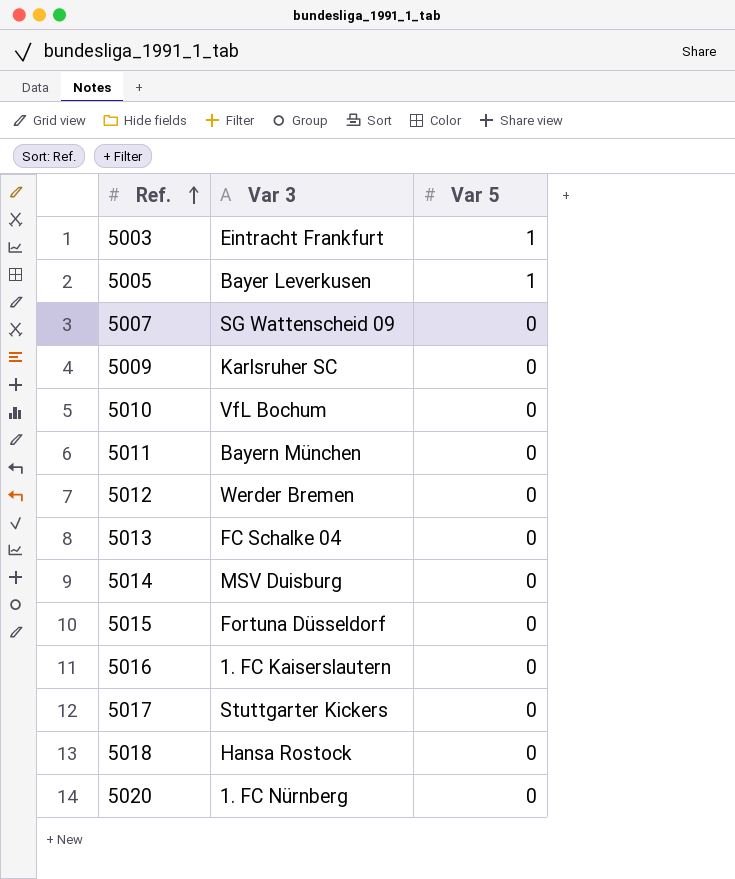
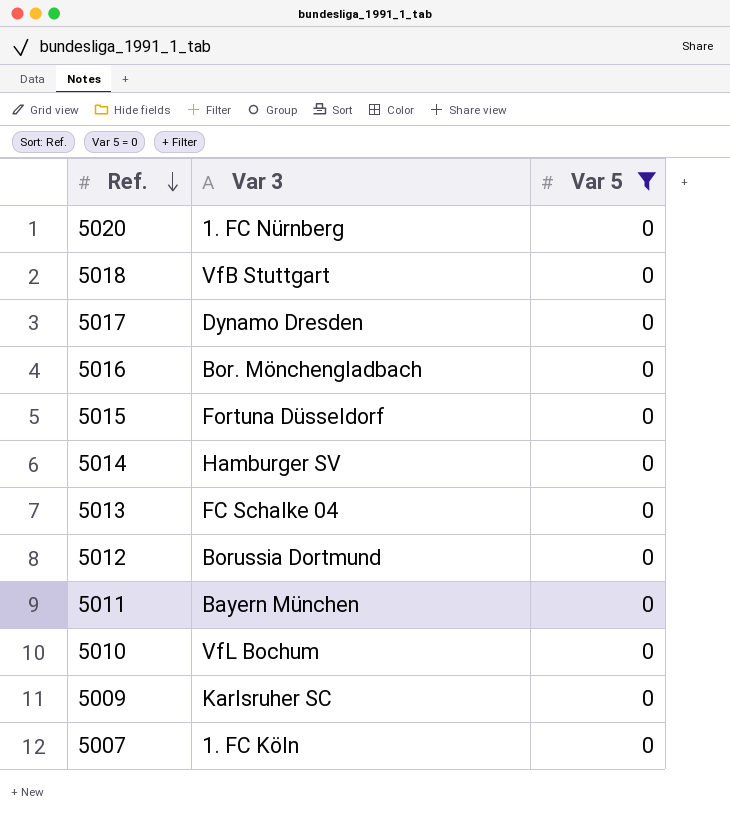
filter: none -> Var 5 = 0
row order: Ref. ascending -> Ref. descending
5018 | Var 3: Hansa Rostock -> VfB Stuttgart
5017 | Var 3: Stuttgarter Kickers -> Dynamo Dresden
5016 | Var 3: 1. FC Kaiserslautern -> Bor. Mönchengladbach
5014 | Var 3: MSV Duisburg -> Hamburger SV
5012 | Var 3: Werder Bremen -> Borussia Dortmund
5007 | Var 3: SG Wattenscheid 09 -> 1. FC Köln

